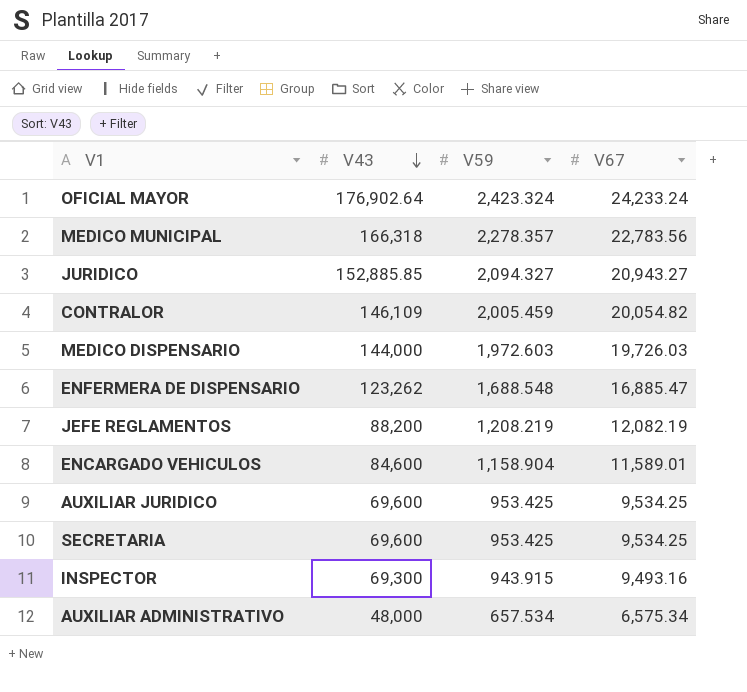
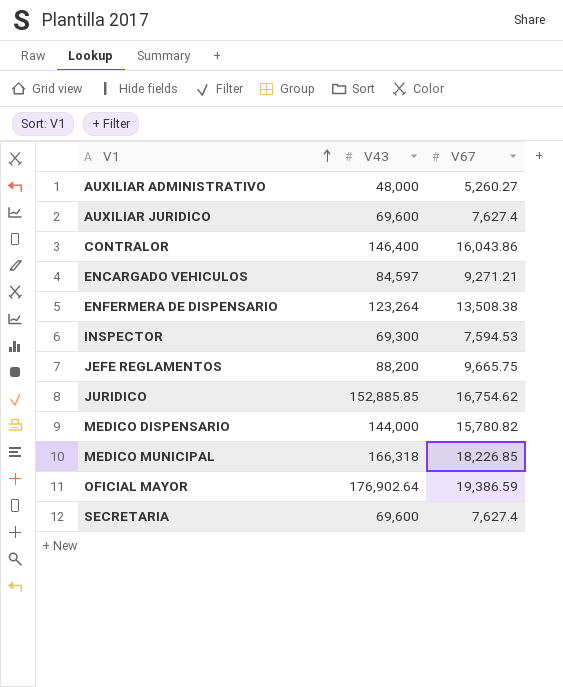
row order: V43 descending -> V1 ascending
column V59 | position: 3 -> none
AUXILIAR ADMINISTRATIVO | V67: 6,575.34 -> 5,260.27
AUXILIAR JURIDICO | V67: 9,534.25 -> 7,627.4
CONTRALOR | V43: 146,109 -> 146,400
CONTRALOR | V67: 20,054.82 -> 16,043.86
ENCARGADO VEHICULOS | V43: 84,600 -> 84,597
ENCARGADO VEHICULOS | V67: 11,589.01 -> 9,271.21
ENFERMERA DE DISPENSARIO | V43: 123,262 -> 123,264
ENFERMERA DE DISPENSARIO | V67: 16,885.47 -> 13,508.38
INSPECTOR | V67: 9,493.16 -> 7,594.53
JEFE REGLAMENTOS | V67: 12,082.19 -> 9,665.75
JURIDICO | V67: 20,943.27 -> 16,754.62
MEDICO DISPENSARIO | V67: 19,726.03 -> 15,780.82
MEDICO MUNICIPAL | V67: 22,783.56 -> 18,226.85
OFICIAL MAYOR | V67: 24,233.24 -> 19,386.59
SECRETARIA | V67: 9,534.25 -> 7,627.4

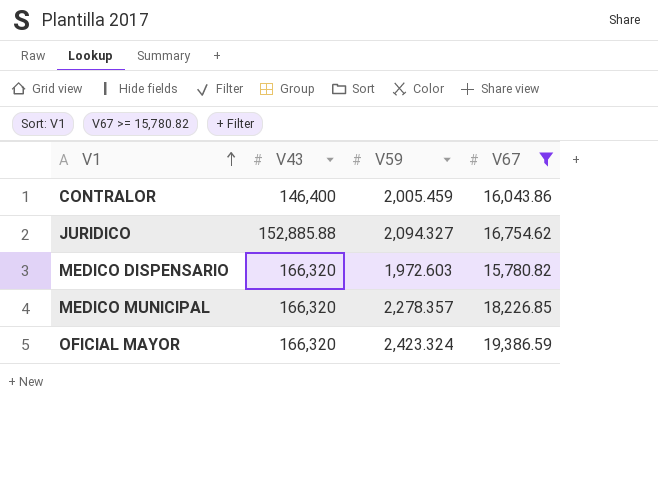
filter: none -> V67 >= 15,780.82
column V59 | position: none -> 3
JURIDICO | V43: 152,885.85 -> 152,885.88
MEDICO DISPENSARIO | V43: 144,000 -> 166,320
MEDICO MUNICIPAL | V43: 166,318 -> 166,320
OFICIAL MAYOR | V43: 176,902.64 -> 166,320

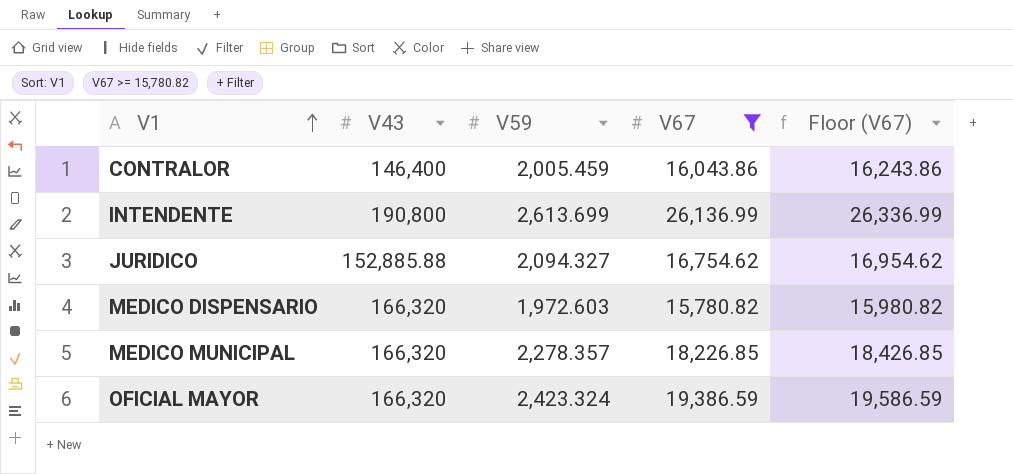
column Floor (V67) | formula: none -> [V67] + 200
row INTENDENTE: none -> 190,800 | 2,613.699 | 26,136.99 | 26,336.99

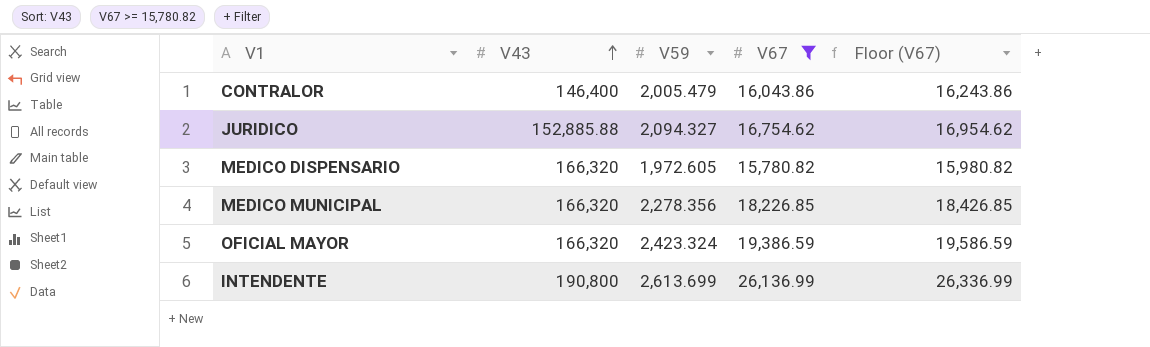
row order: V1 ascending -> V43 ascending
CONTRALOR | V59: 2,005.459 -> 2,005.479
MEDICO DISPENSARIO | V59: 1,972.603 -> 1,972.605
MEDICO MUNICIPAL | V59: 2,278.357 -> 2,278.356

